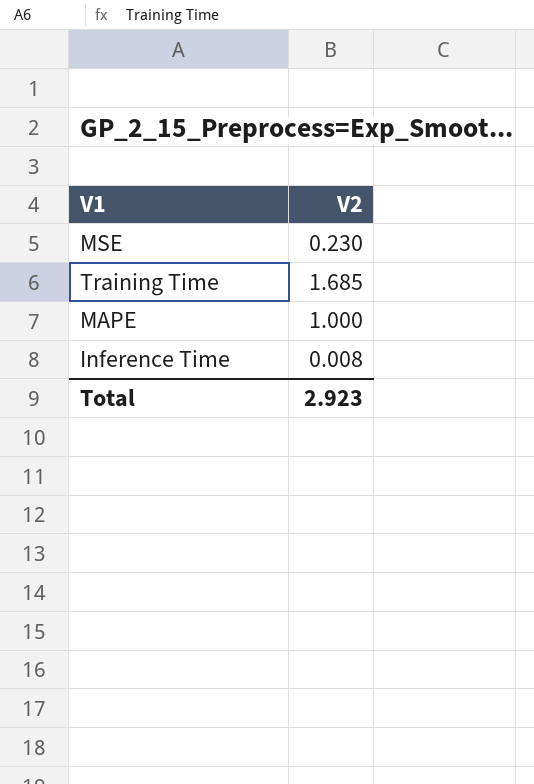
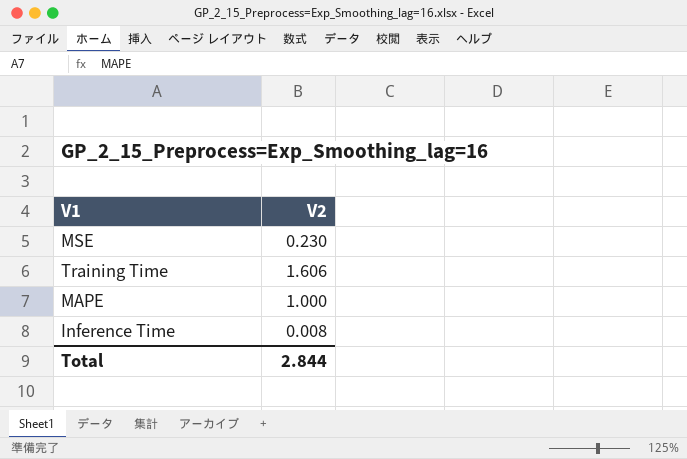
Training Time | V2: 1.685 -> 1.606
Total | V2: 2.923 -> 2.844

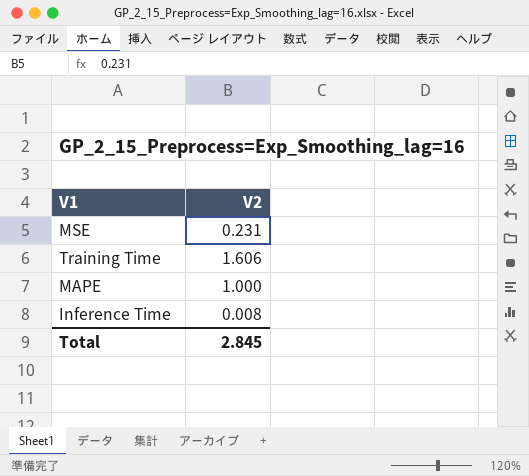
MSE | V2: 0.230 -> 0.231
Total | V2: 2.844 -> 2.845

